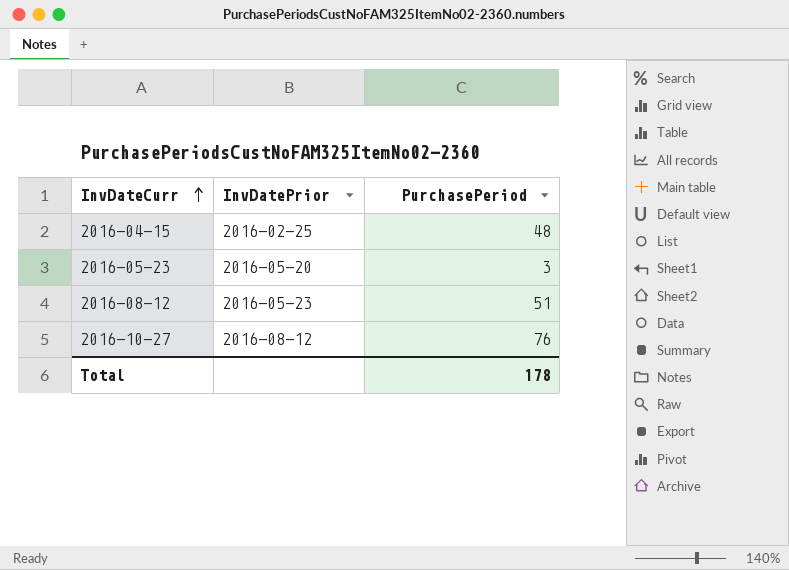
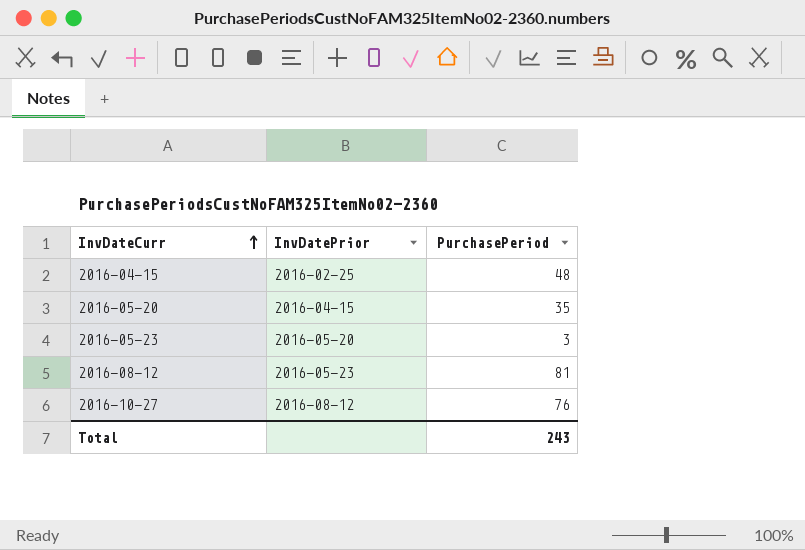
row 2016-05-20: none -> 2016-04-15 | 35
2016-08-12 | PurchasePeriod: 51 -> 81
Total | PurchasePeriod: 178 -> 243

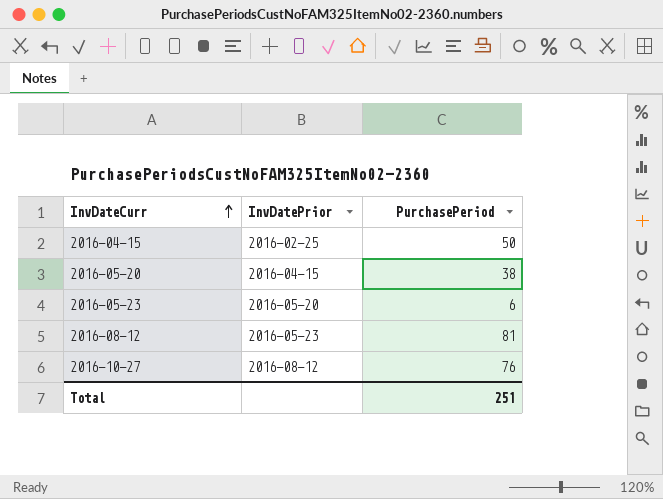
2016-04-15 | PurchasePeriod: 48 -> 50
2016-05-20 | PurchasePeriod: 35 -> 38
2016-05-23 | PurchasePeriod: 3 -> 6
Total | PurchasePeriod: 243 -> 251

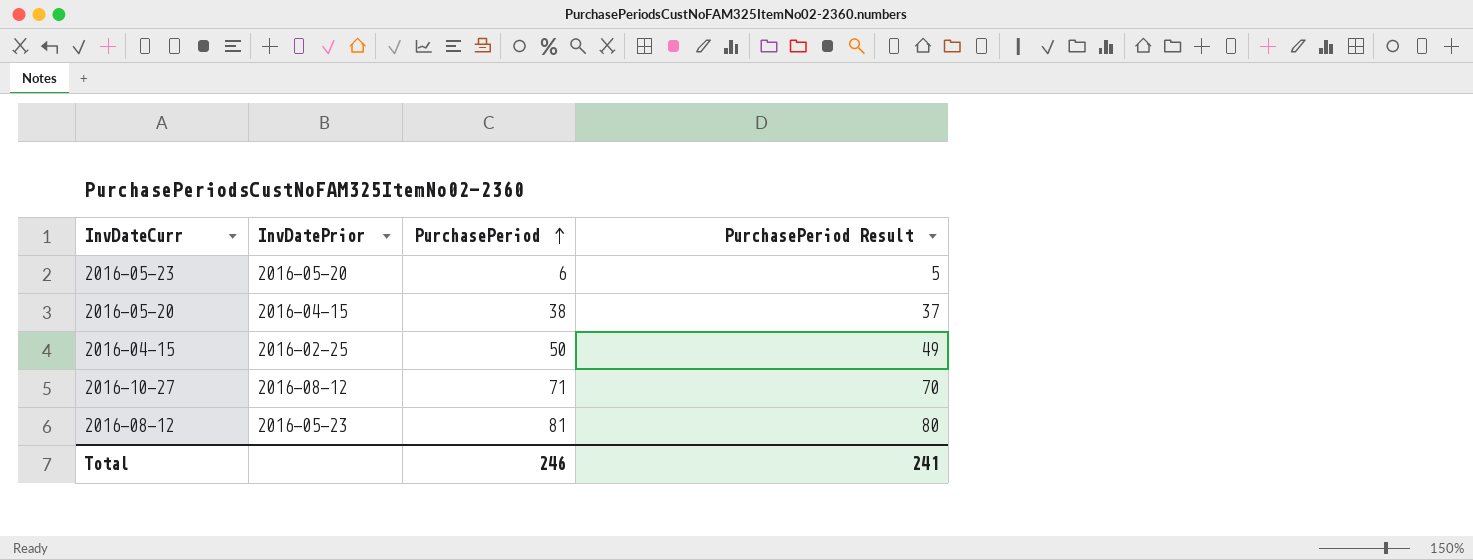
row order: InvDateCurr ascending -> PurchasePeriod ascending
column PurchasePeriod Result | formula: none -> [PurchasePeriod] - 1
2016-10-27 | PurchasePeriod: 76 -> 71
Total | PurchasePeriod: 251 -> 246

